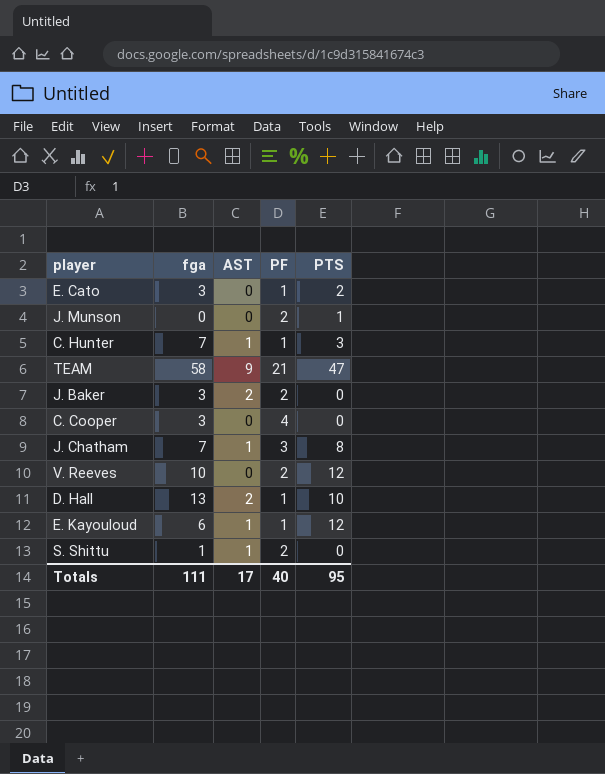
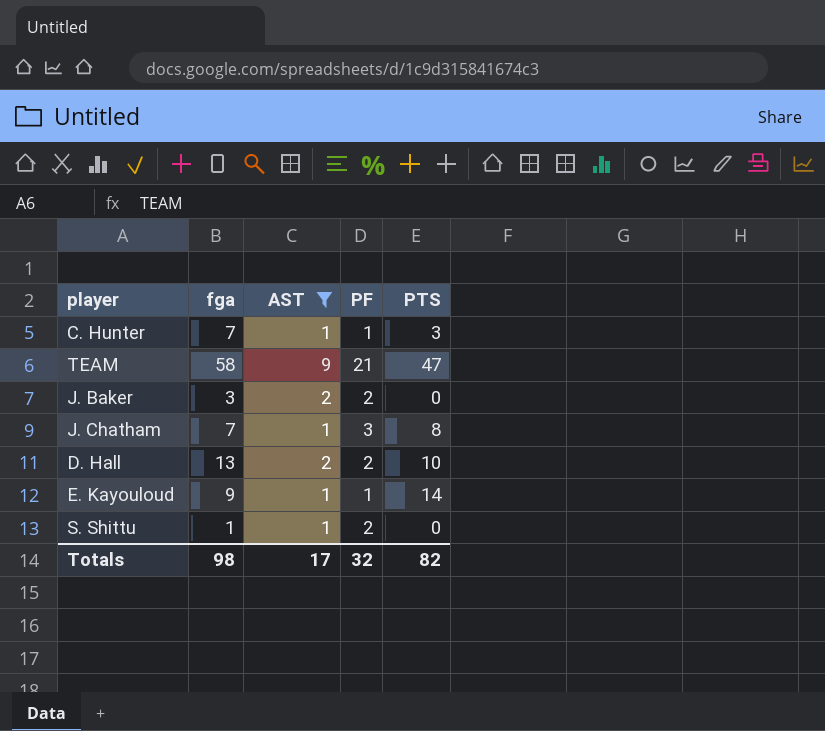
filter: none -> AST != 0
D. Hall | PF: 1 -> 2
E. Kayouloud | fga: 6 -> 9
E. Kayouloud | PTS: 12 -> 14
Totals | fga: 111 -> 98
Totals | PF: 40 -> 32
Totals | PTS: 95 -> 82

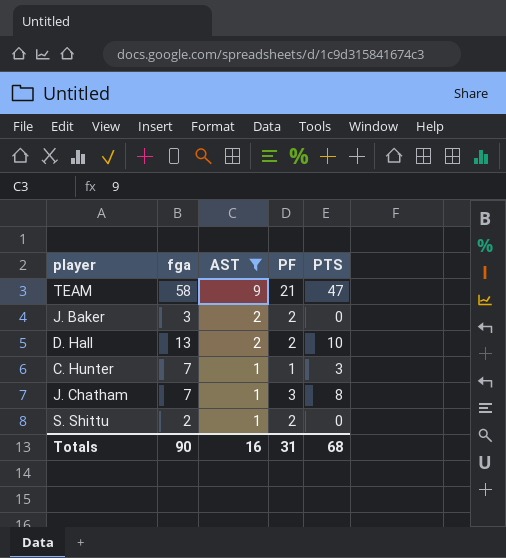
row order: none -> AST descending
row E. Kayouloud: 9 | 1 | 1 | 14 -> none
S. Shittu | fga: 1 -> 2
Totals | fga: 98 -> 90
Totals | AST: 17 -> 16
Totals | PF: 32 -> 31
Totals | PTS: 82 -> 68

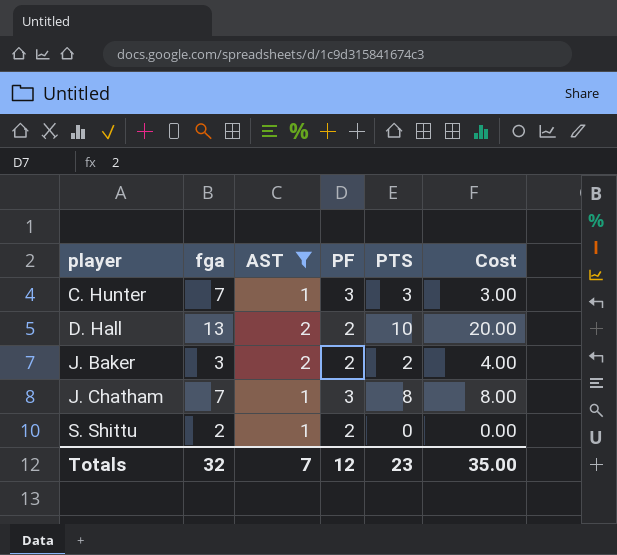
row order: AST descending -> player ascending
column Cost | formula: none -> [AST] * [PTS]
row TEAM: 58 | 9 | 21 | 47 -> none
C. Hunter | PF: 1 -> 3
J. Baker | PTS: 0 -> 2
Totals | fga: 90 -> 32
Totals | AST: 16 -> 7
Totals | PF: 31 -> 12
Totals | PTS: 68 -> 23

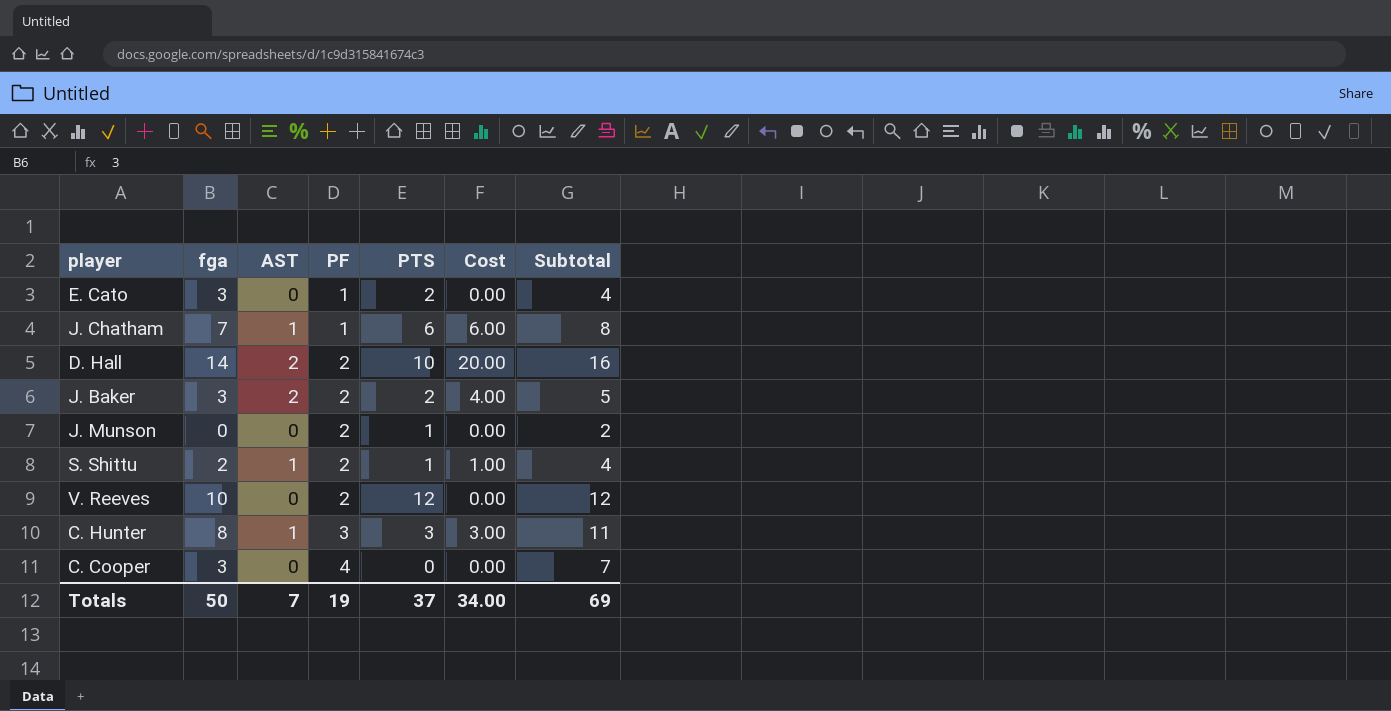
filter: AST != 0 -> none
row order: player ascending -> PF ascending
column Subtotal | formula: none -> [fga] + [PF]
J. Chatham | PF: 3 -> 1
J. Chatham | PTS: 8 -> 6
J. Chatham | Cost: 8.00 -> 6.00
D. Hall | fga: 13 -> 14
S. Shittu | PTS: 0 -> 1
S. Shittu | Cost: 0.00 -> 1.00
C. Hunter | fga: 7 -> 8
Totals | fga: 32 -> 50
Totals | PF: 12 -> 19
Totals | PTS: 23 -> 37
Totals | Cost: 35.00 -> 34.00

